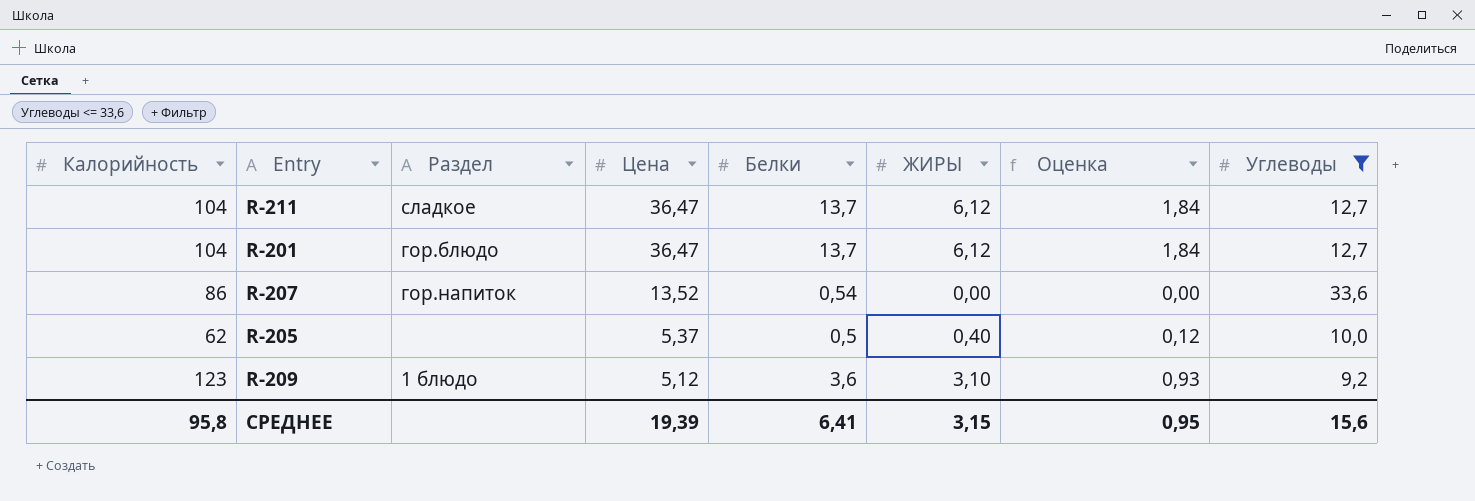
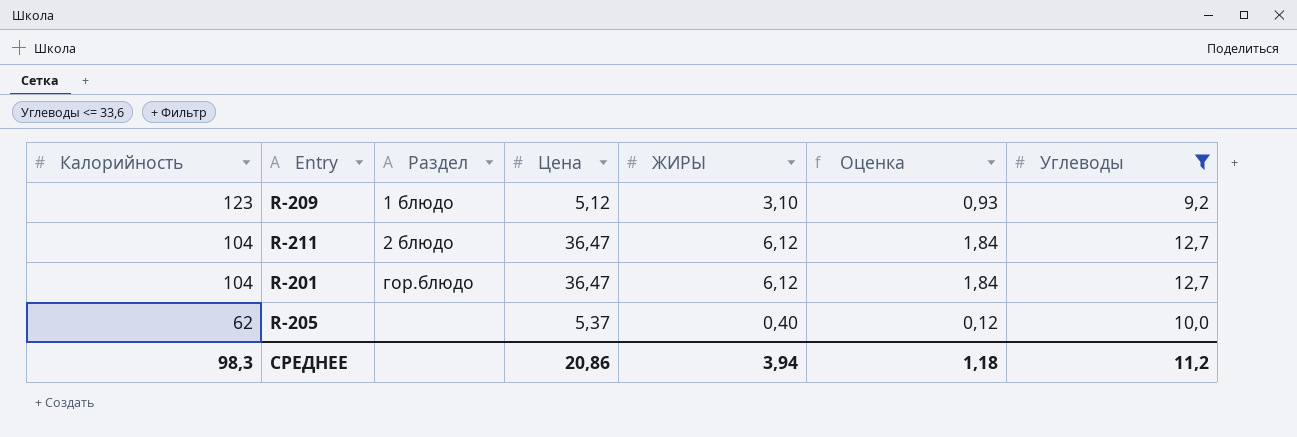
row order: Цена descending -> Калорийность descending
column Белки | position: 5 -> none
row R-207: 86 | гор.напиток | 13,52 | 0,54 | 0,00 | 0,00 | 33,6 -> none
R-211 | Раздел: сладкое -> 2 блюдо
СРЕДНЕЕ | Калорийность: 95,8 -> 98,3
СРЕДНЕЕ | Цена: 19,39 -> 20,86
СРЕДНЕЕ | ЖИРЫ: 3,15 -> 3,94
СРЕДНЕЕ | Оценка: 0,95 -> 1,18
СРЕДНЕЕ | Углеводы: 15,6 -> 11,2

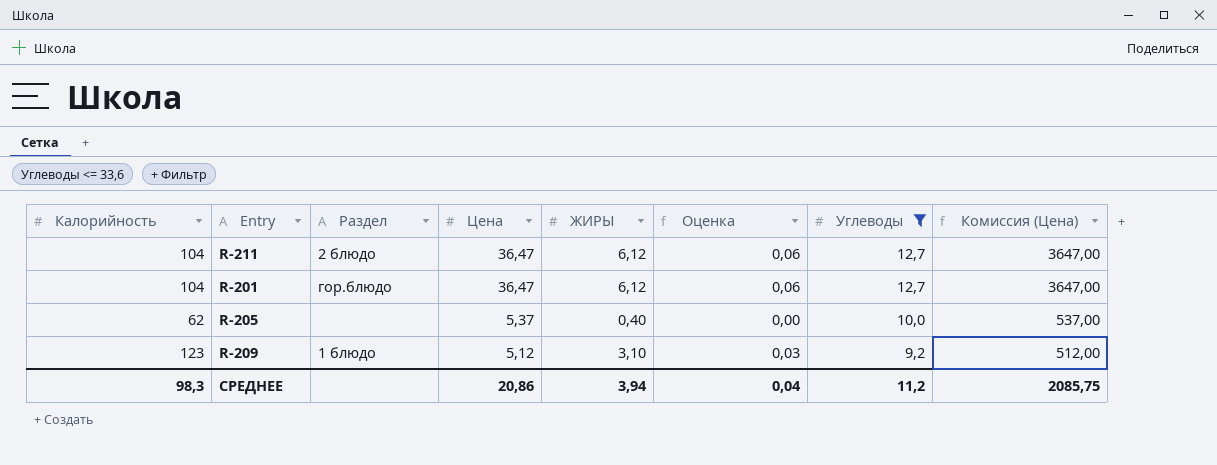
row order: Калорийность descending -> Цена descending
column Оценка | formula: [ЖИРЫ] * 0,3 -> [ЖИРЫ] * 0,01
column Комиссия (Цена) | formula: none -> [Цена] * 100
СРЕДНЕЕ | Оценка: 1,18 -> 0,04

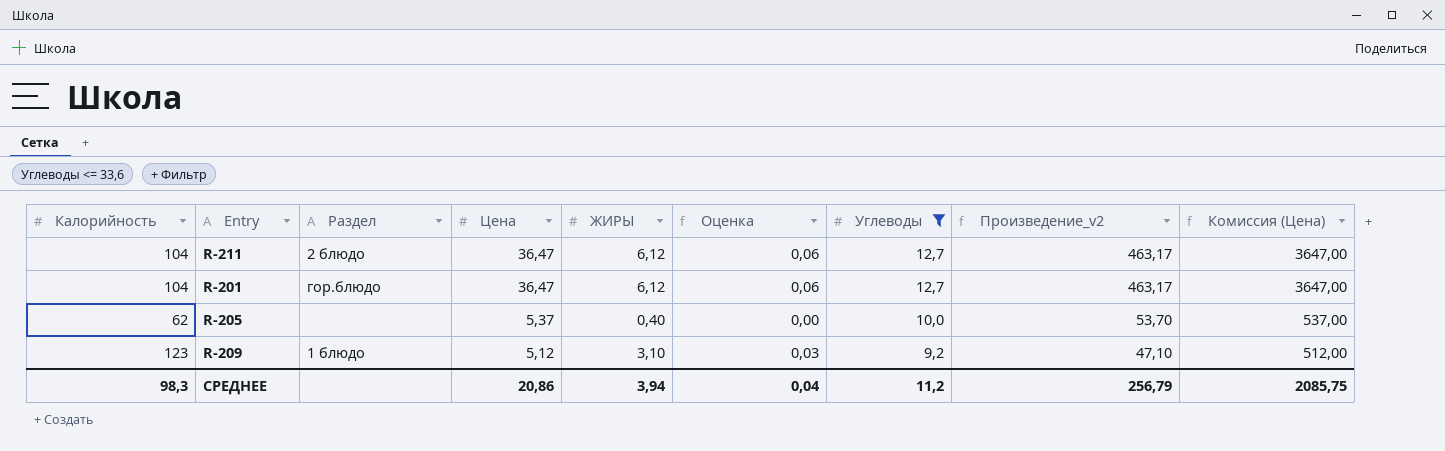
column Произведение_v2 | formula: none -> [Цена] * [Углеводы]

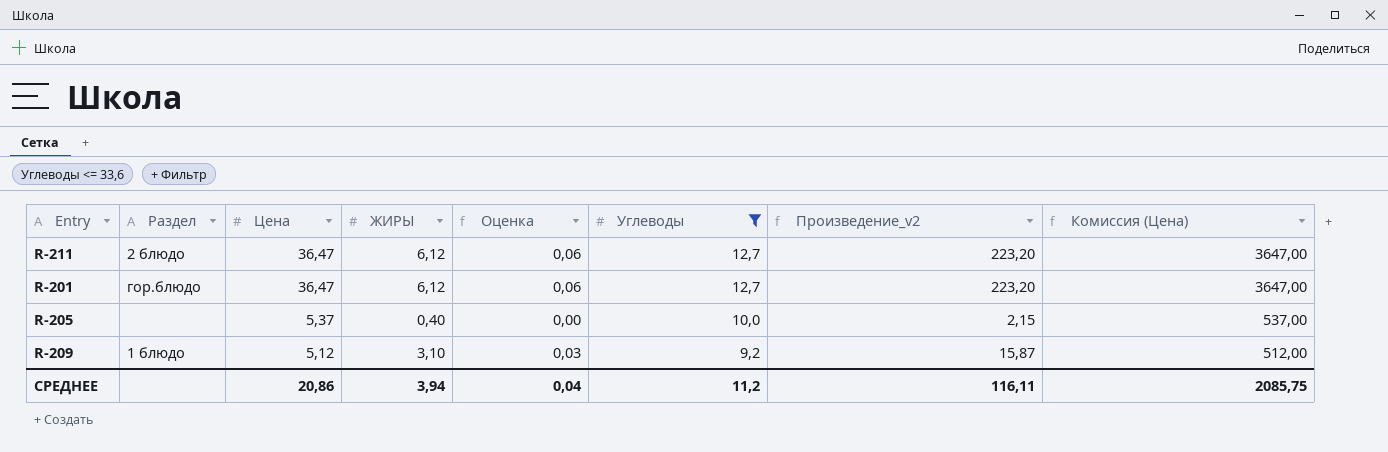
column Калорийность | position: 1 -> none
column Произведение_v2 | formula: [Цена] * [Углеводы] -> [Цена] * [ЖИРЫ]
СРЕДНЕЕ | Произведение_v2: 256,79 -> 116,11

